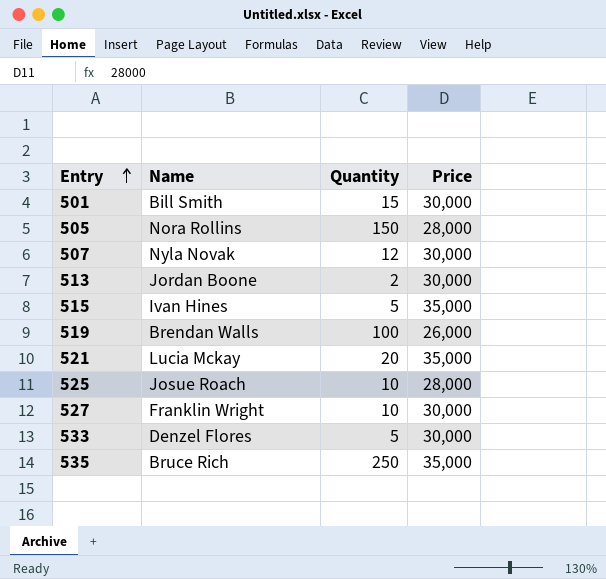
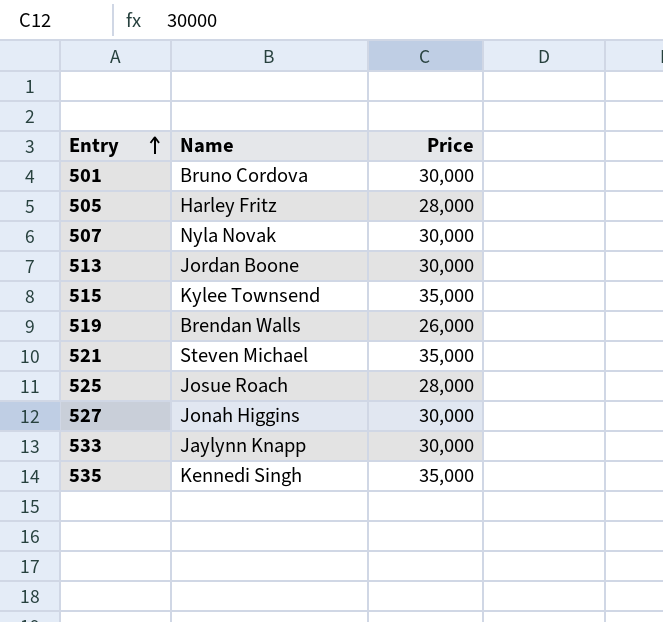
column Quantity | position: 3 -> none
501 | Name: Bill Smith -> Bruno Cordova
505 | Name: Nora Rollins -> Harley Fritz
515 | Name: Ivan Hines -> Kylee Townsend
521 | Name: Lucia Mckay -> Steven Michael
527 | Name: Franklin Wright -> Jonah Higgins
533 | Name: Denzel Flores -> Jaylynn Knapp
535 | Name: Bruce Rich -> Kennedi Singh

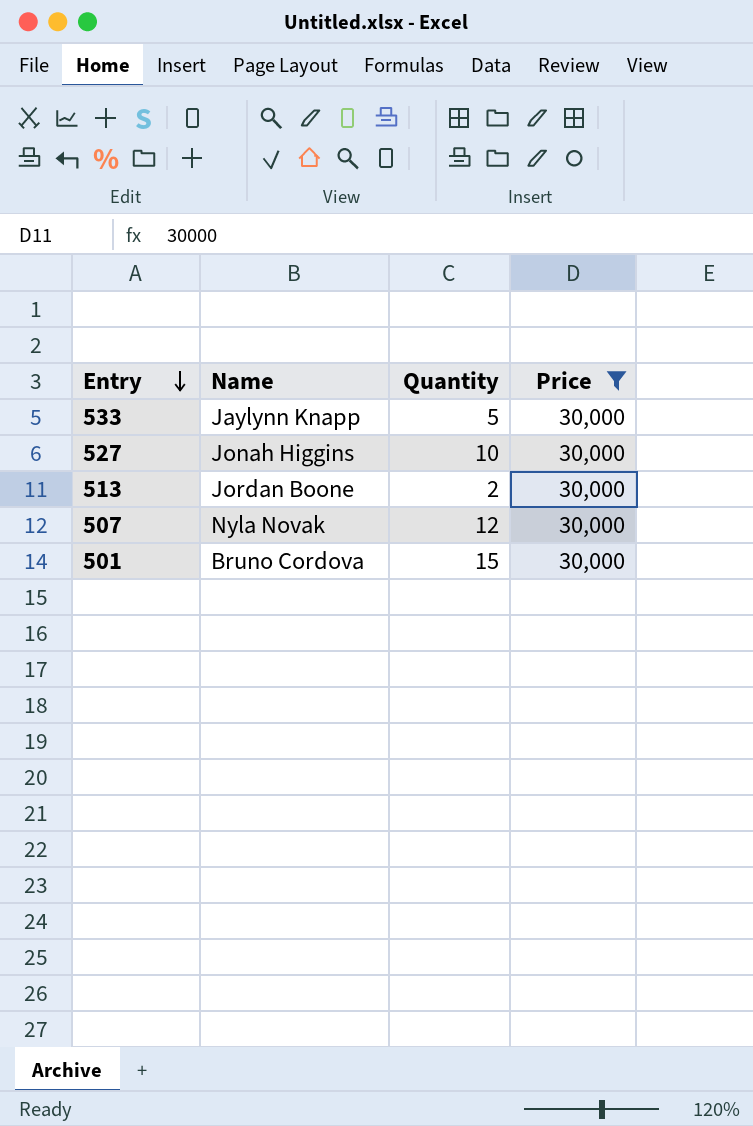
filter: none -> Price = 30,000
row order: Entry ascending -> Entry descending
column Quantity | position: none -> 3

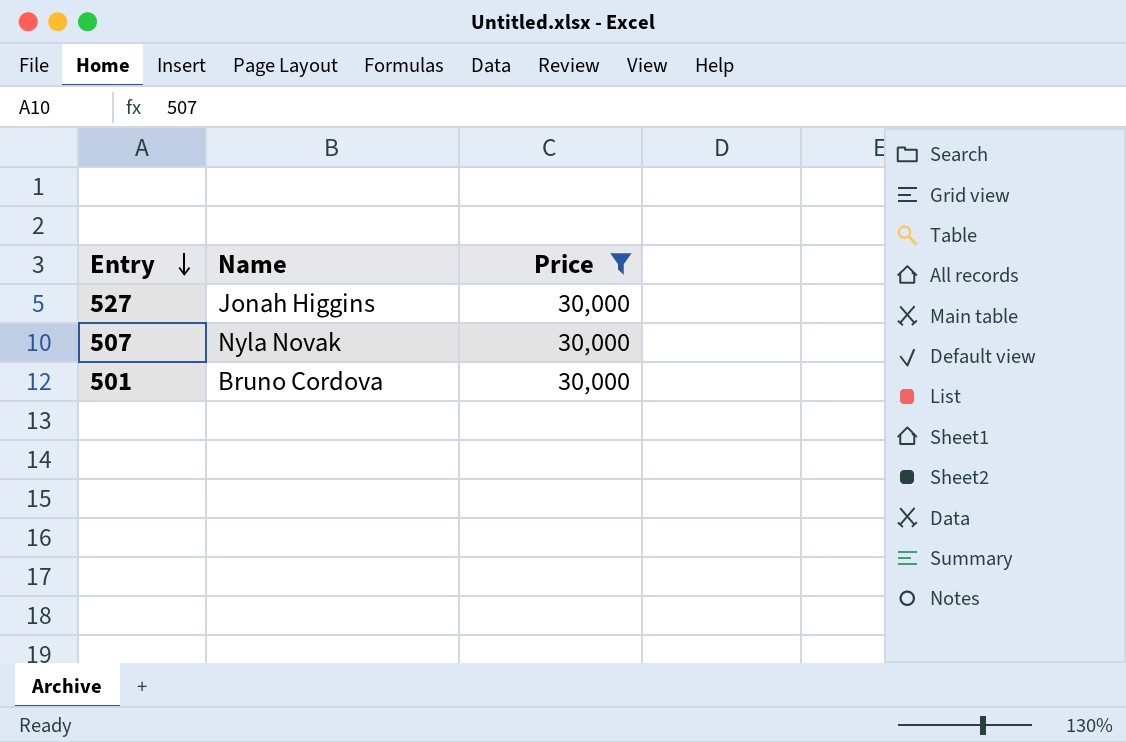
column Quantity | position: 3 -> none
row 533: Jaylynn Knapp | 5 | 30,000 -> none
row 513: Jordan Boone | 2 | 30,000 -> none

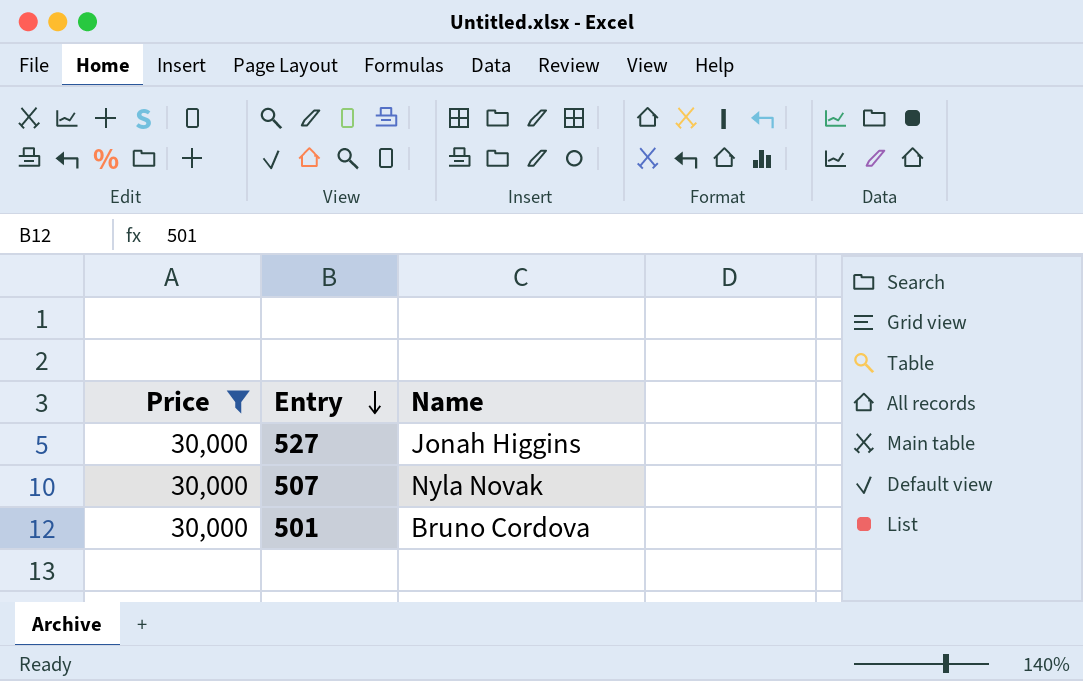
column Price | position: 3 -> 1

